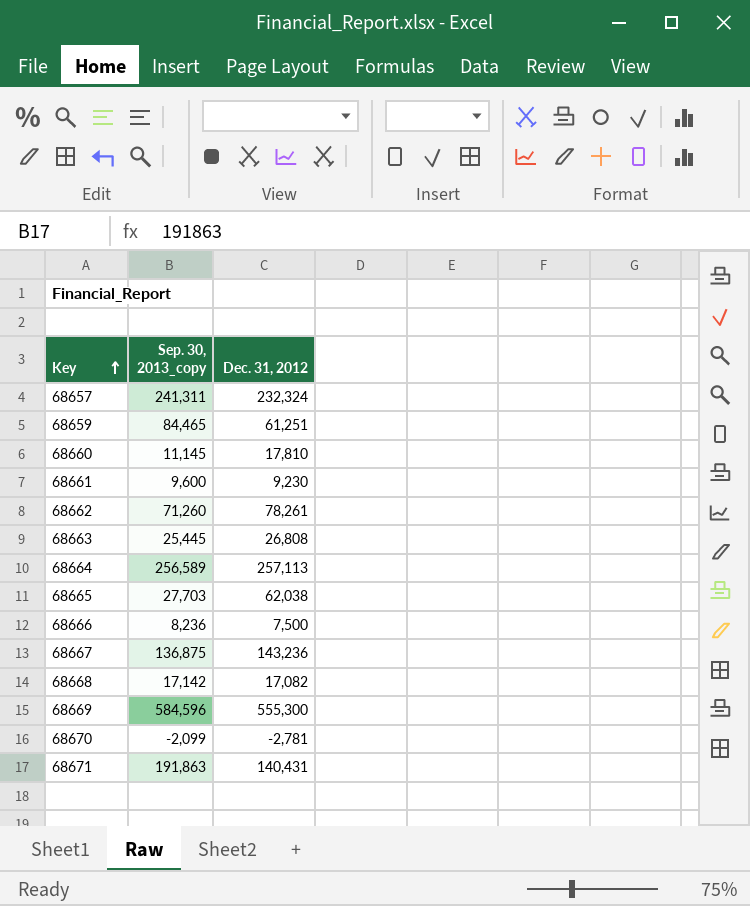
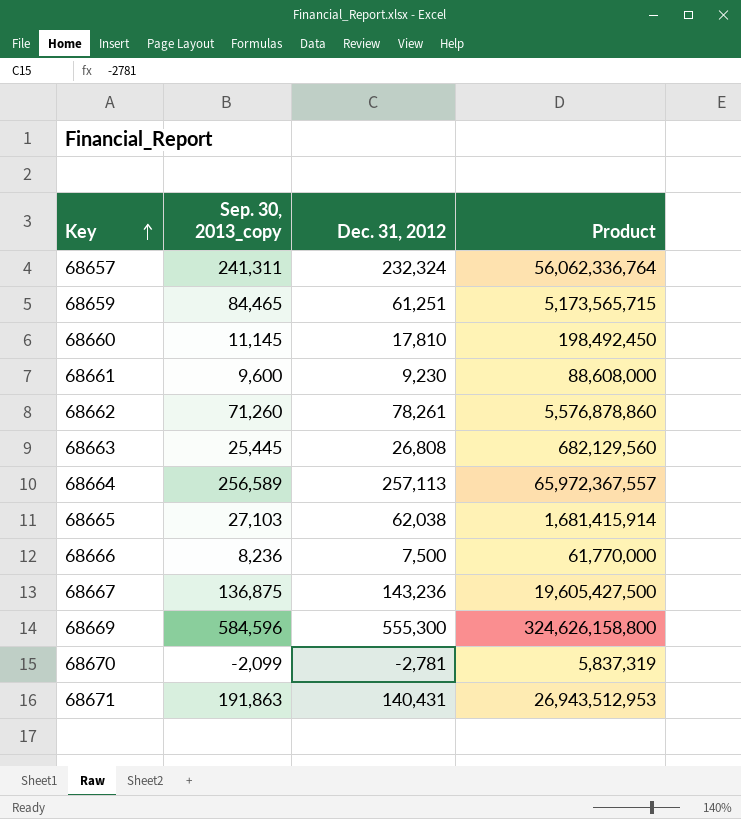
column Product | formula: none -> [Sep. 30, 2013_copy] * [Dec. 31, 2012]
row 68668: 17,142 | 17,082 -> none
68665 | Sep. 30, 2013_copy: 27,703 -> 27,103

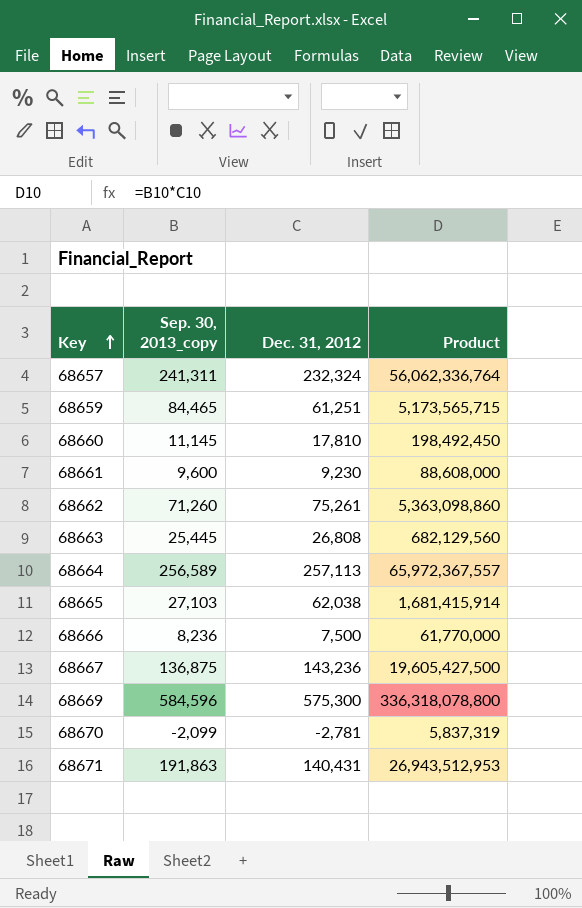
68662 | Dec. 31, 2012: 78,261 -> 75,261
68662 | Product: 5,576,878,860 -> 5,363,098,860
68669 | Dec. 31, 2012: 555,300 -> 575,300
68669 | Product: 324,626,158,800 -> 336,318,078,800

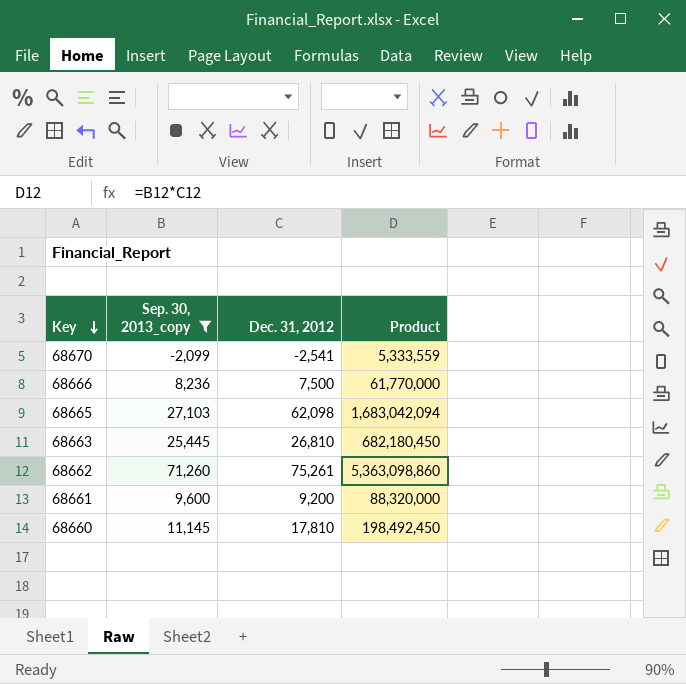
filter: none -> Sep. 30, 2013_copy <= 71,260
row order: Key ascending -> Key descending
68670 | Dec. 31, 2012: -2,781 -> -2,541
68670 | Product: 5,837,319 -> 5,333,559
68665 | Dec. 31, 2012: 62,038 -> 62,098
68665 | Product: 1,681,415,914 -> 1,683,042,094
68663 | Dec. 31, 2012: 26,808 -> 26,810
68663 | Product: 682,129,560 -> 682,180,450
68661 | Dec. 31, 2012: 9,230 -> 9,200
68661 | Product: 88,608,000 -> 88,320,000

